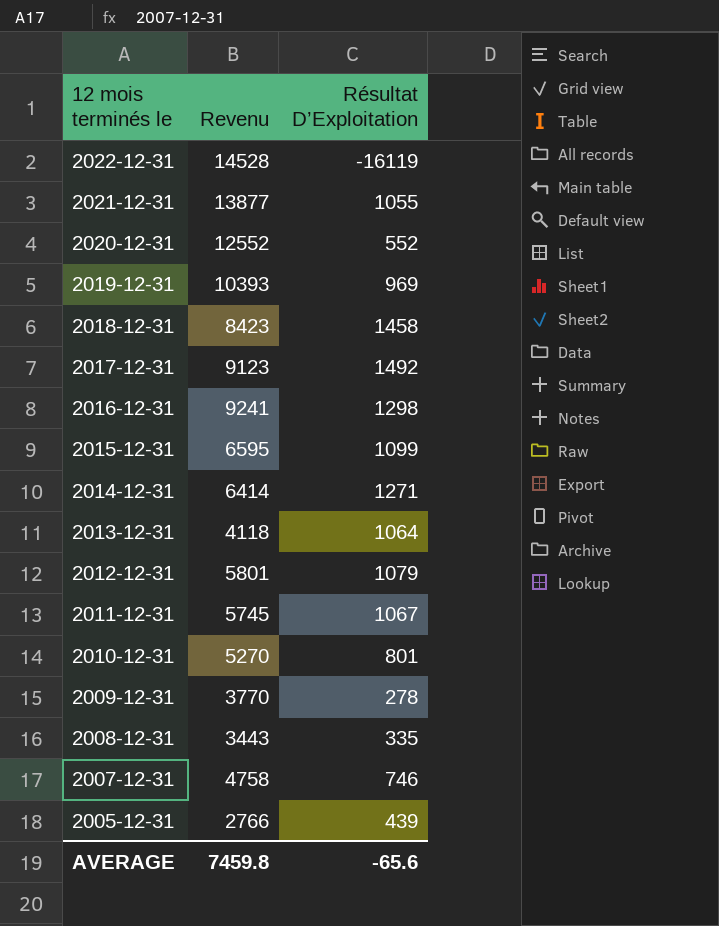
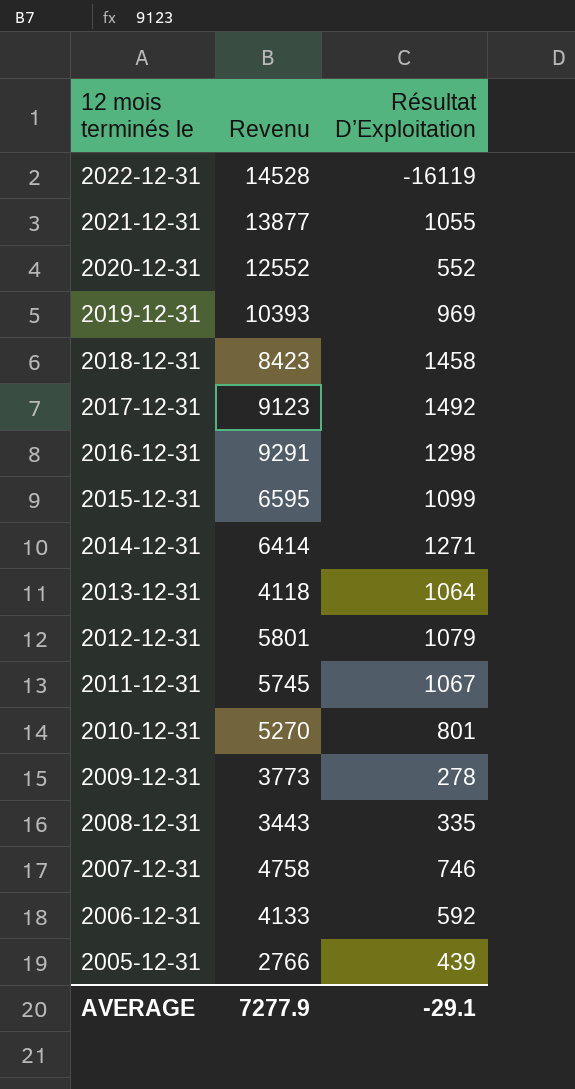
2016-12-31 | Revenu: 9241 -> 9291
2009-12-31 | Revenu: 3770 -> 3773
row 2006-12-31: none -> 4133 | 592
AVERAGE | Revenu: 7459.8 -> 7277.9
AVERAGE | Résultat D’Exploitation: -65.6 -> -29.1

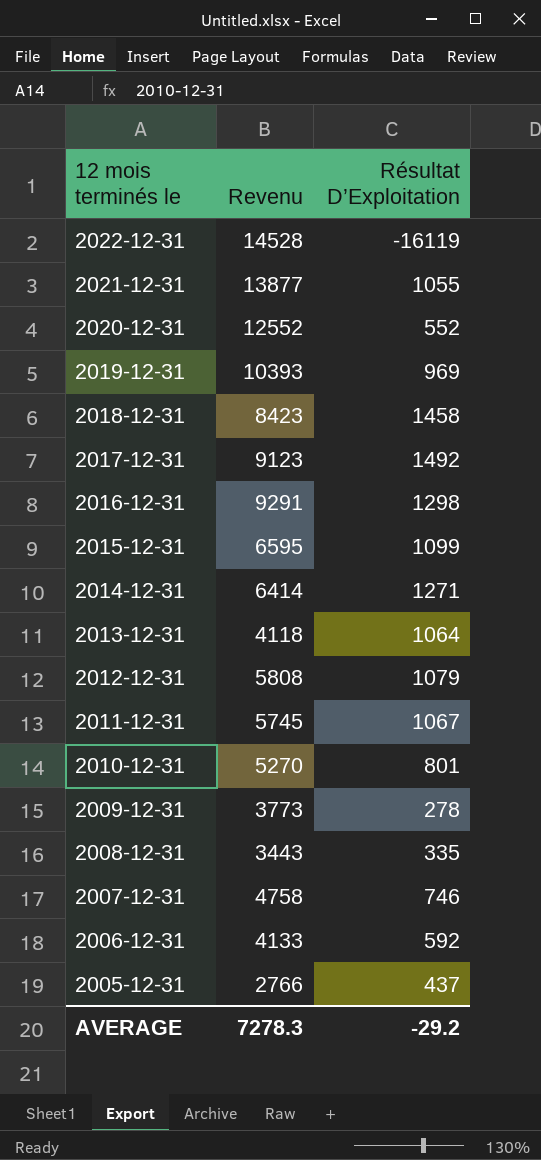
2012-12-31 | Revenu: 5801 -> 5808
2005-12-31 | Résultat D’Exploitation: 439 -> 437
AVERAGE | Revenu: 7277.9 -> 7278.3
AVERAGE | Résultat D’Exploitation: -29.1 -> -29.2

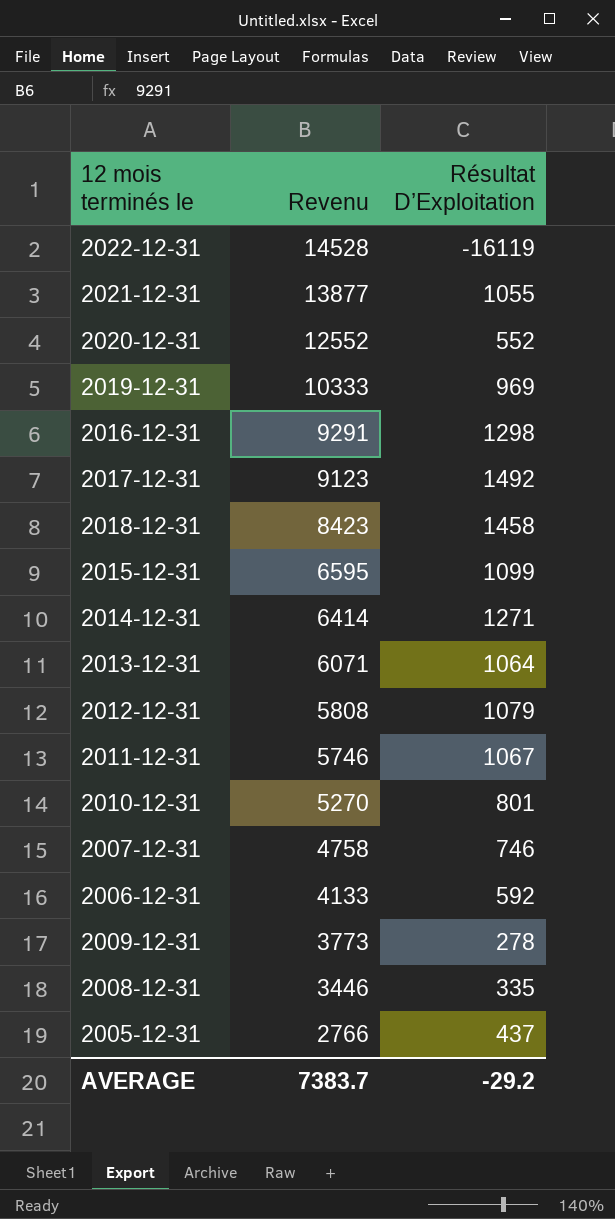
row order: 12 mois terminés le descending -> Revenu descending
2019-12-31 | Revenu: 10393 -> 10333
2013-12-31 | Revenu: 4118 -> 6071
2011-12-31 | Revenu: 5745 -> 5746
2008-12-31 | Revenu: 3443 -> 3446
AVERAGE | Revenu: 7278.3 -> 7383.7

